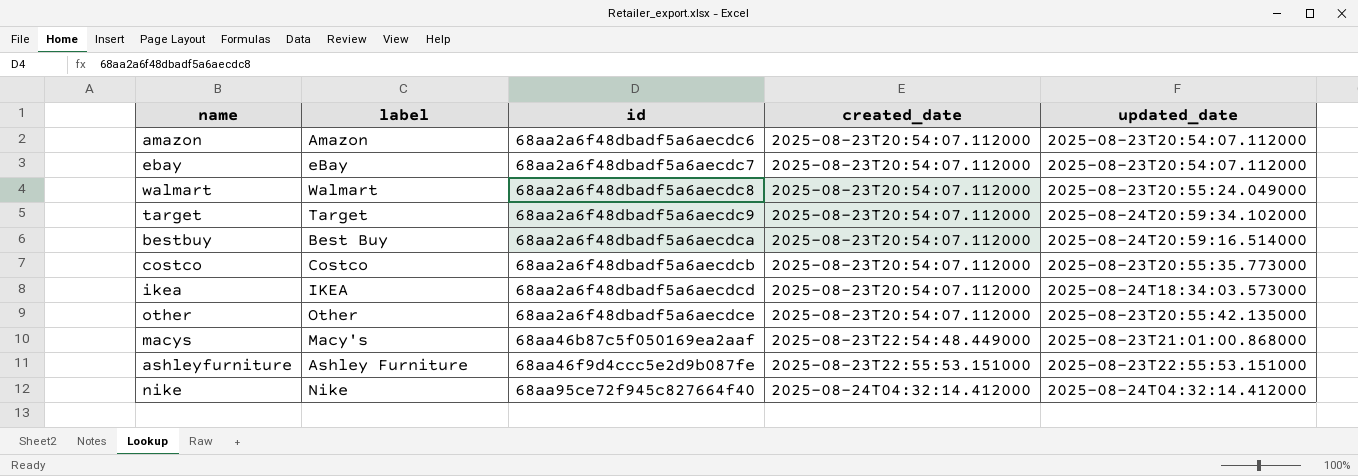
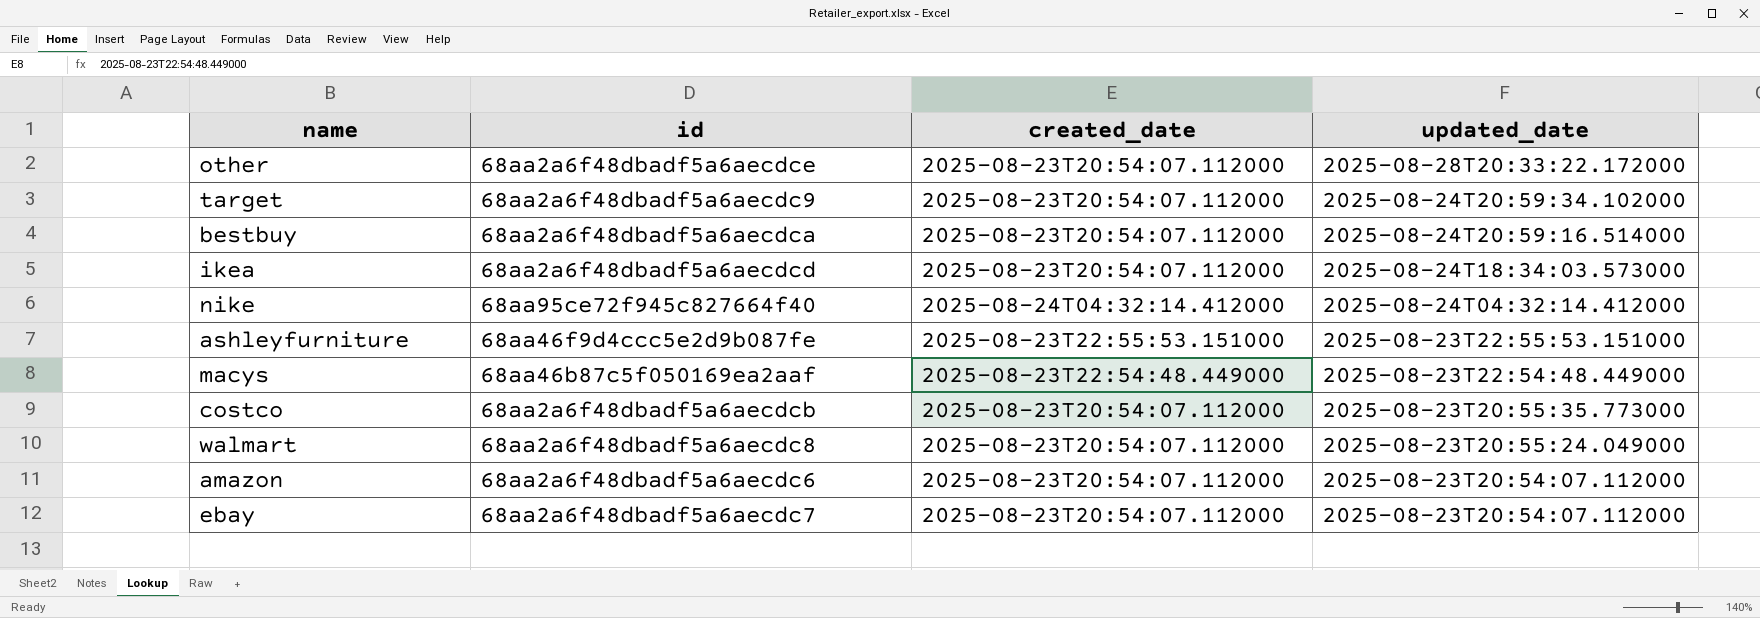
row order: id ascending -> updated_date descending
column label | position: 2 -> none
other | updated_date: 2025-08-23T20:55:42.135000 -> 2025-08-28T20:33:22.172000
macys | updated_date: 2025-08-23T21:01:00.868000 -> 2025-08-23T22:54:48.449000

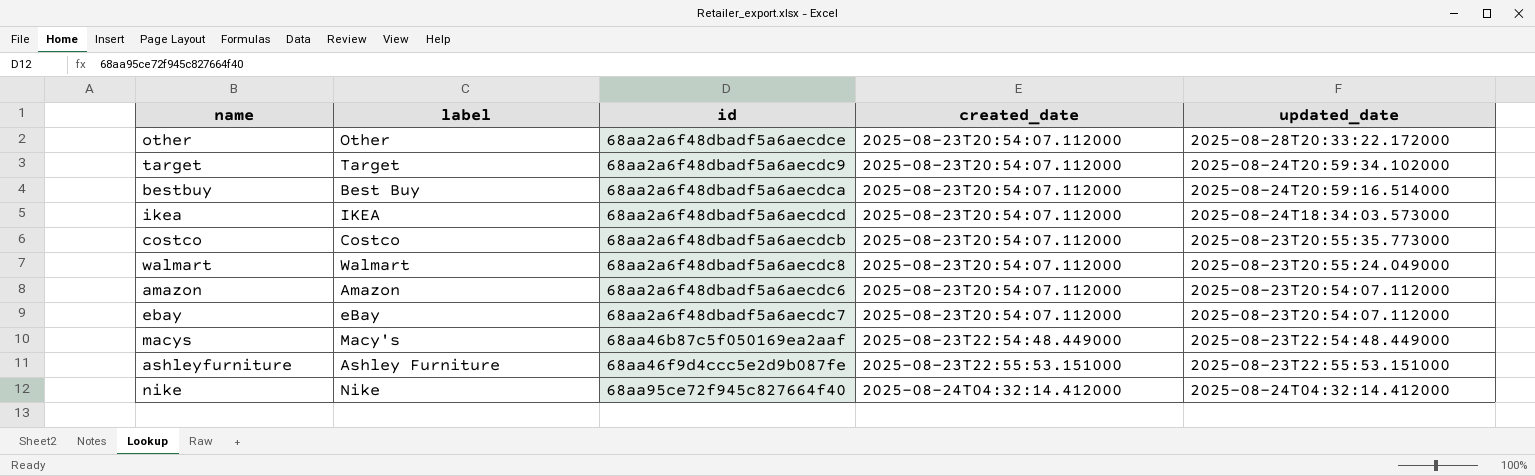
row order: updated_date descending -> created_date ascending
column label | position: none -> 2

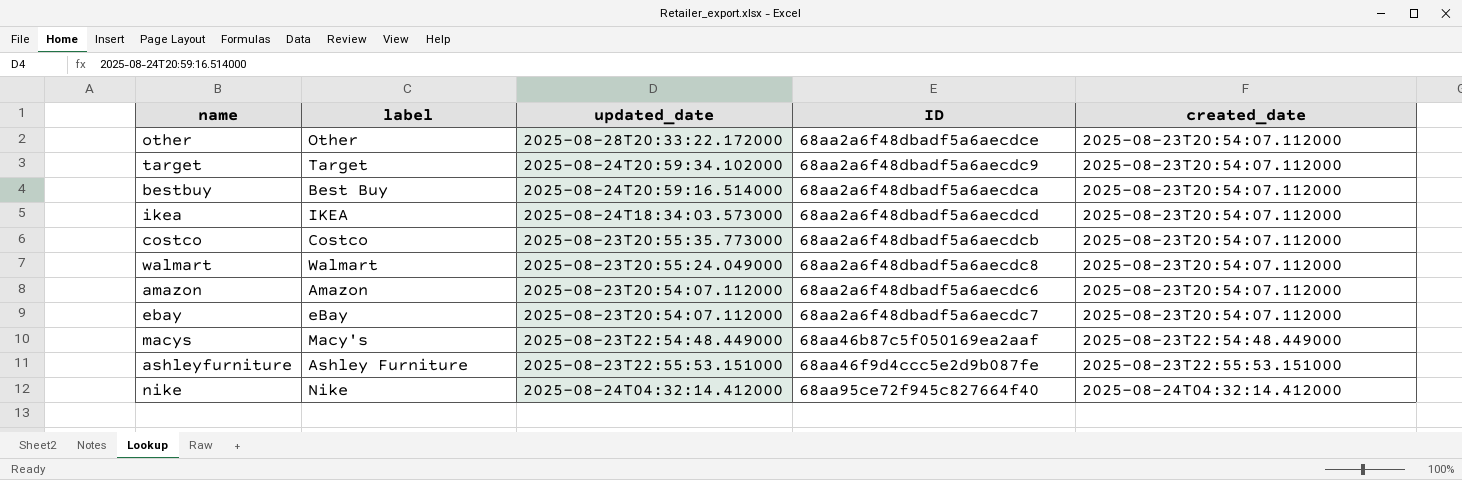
column updated_date | position: 5 -> 3
column name: id -> ID

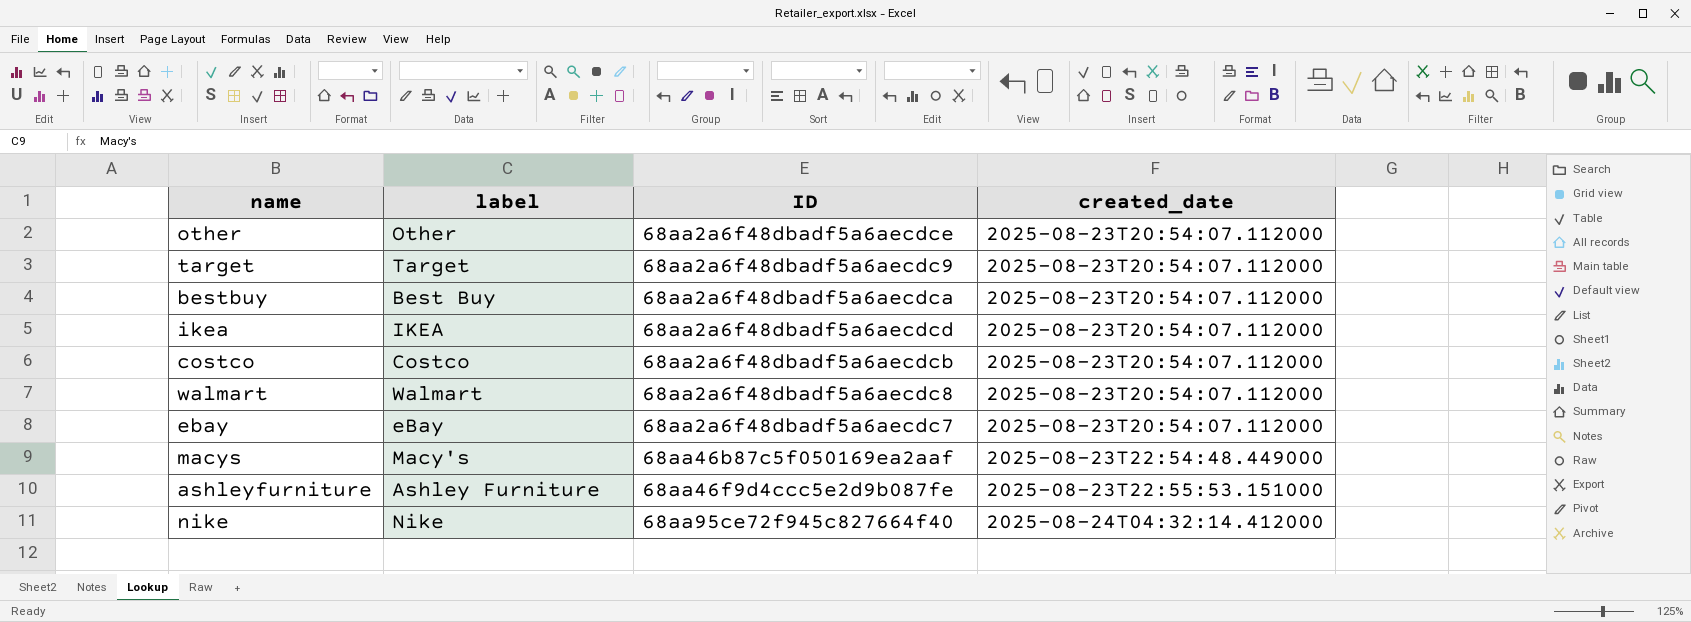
column updated_date | position: 3 -> none
row amazon: Amazon | 2025-08-23T20:54:07.112000 | 68aa2a6f48dbadf5a6aecdc6 | 2025-08-23T20:54:07.112000 -> none

